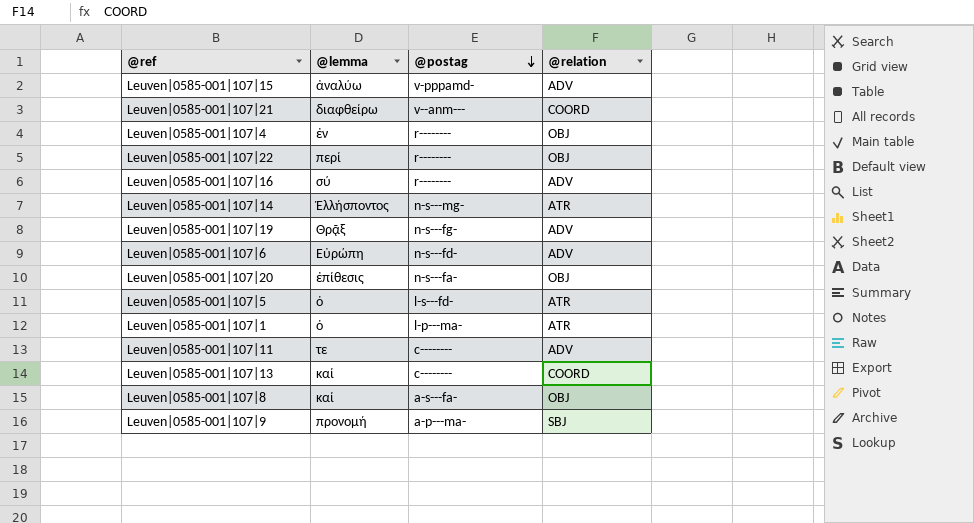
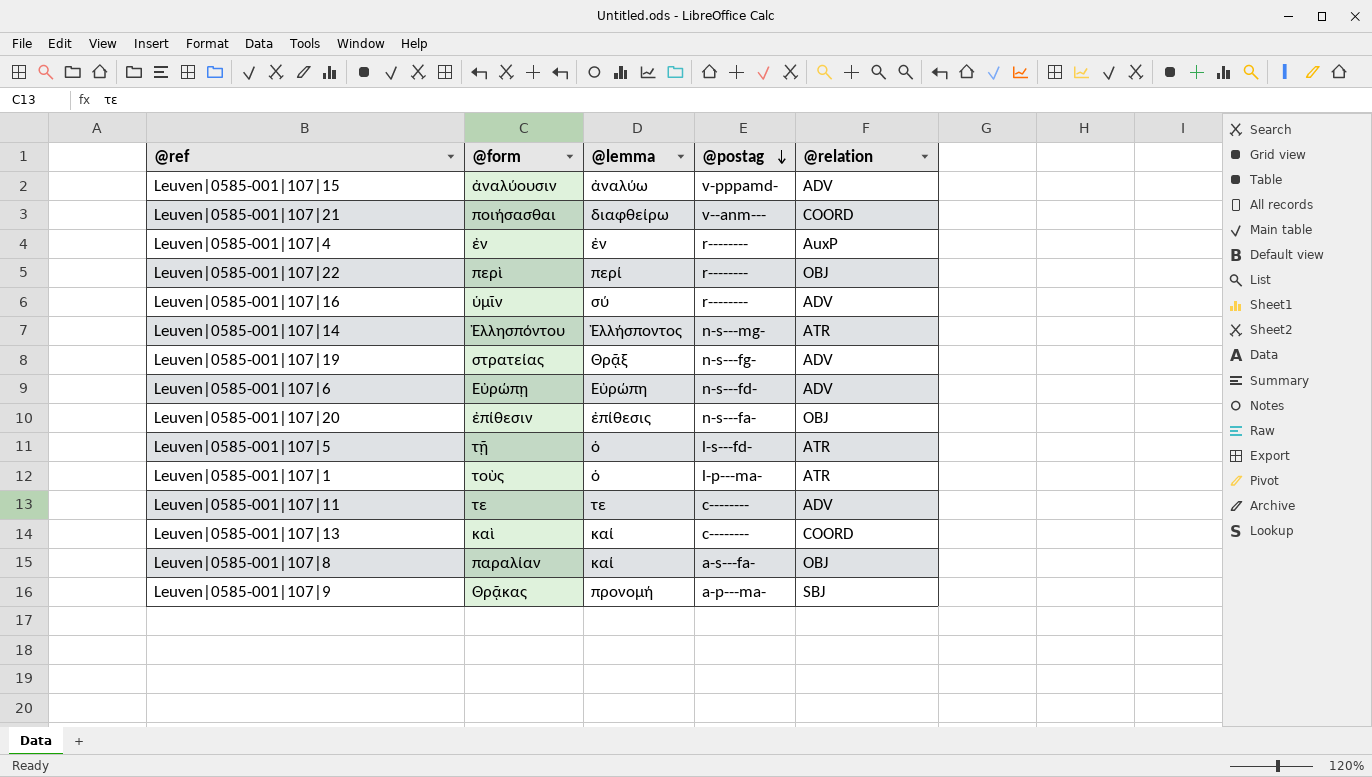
column @form | position: none -> 2
Leuven|0585-001|107|4 | @relation: OBJ -> AuxP

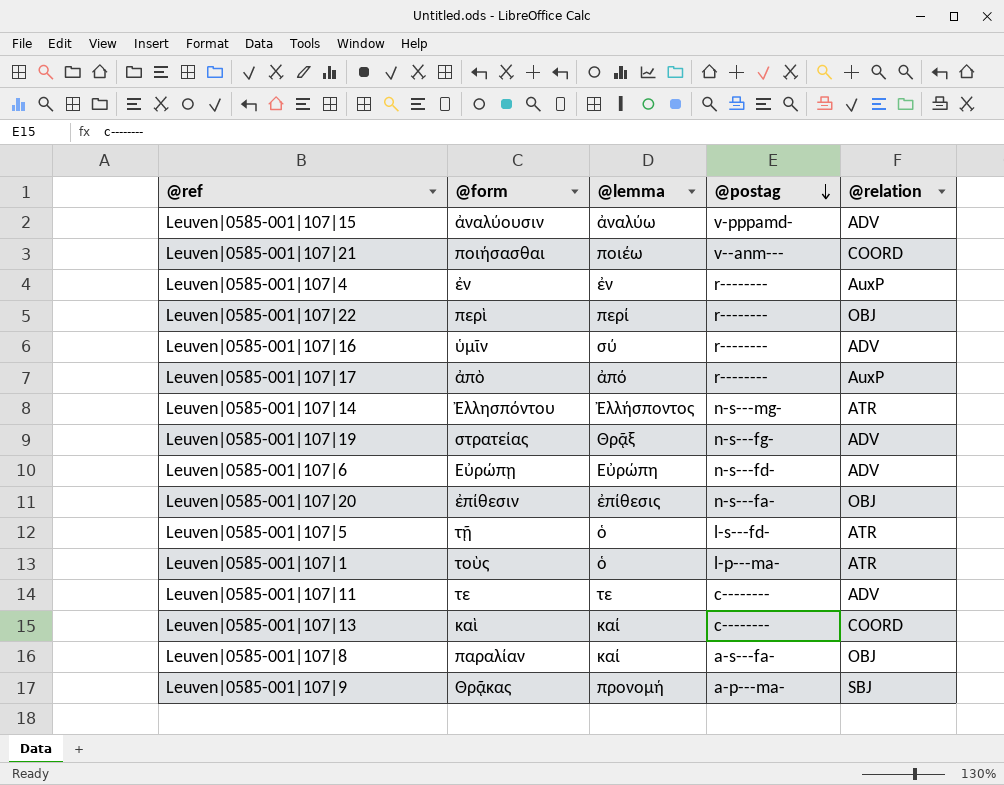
Leuven|0585-001|107|21 | @lemma: διαφθείρω -> ποιέω
row Leuven|0585-001|107|17: none -> ἀπὸ | ἀπό | r-------- | AuxP

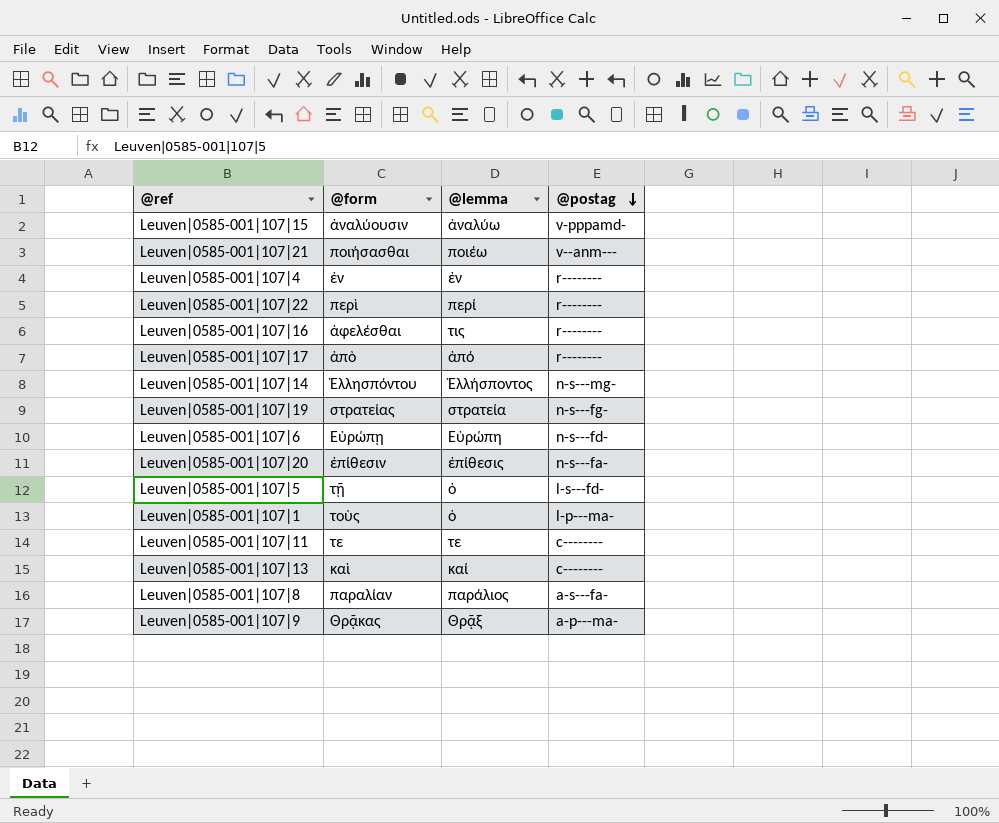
column @relation | position: 5 -> none
Leuven|0585-001|107|16 | @form: ὑμῖν -> ἀφελέσθαι
Leuven|0585-001|107|16 | @lemma: σύ -> τις
Leuven|0585-001|107|19 | @lemma: Θρᾷξ -> στρατεία
Leuven|0585-001|107|8 | @lemma: καί -> παράλιος
Leuven|0585-001|107|9 | @lemma: προνομή -> Θρᾷξ

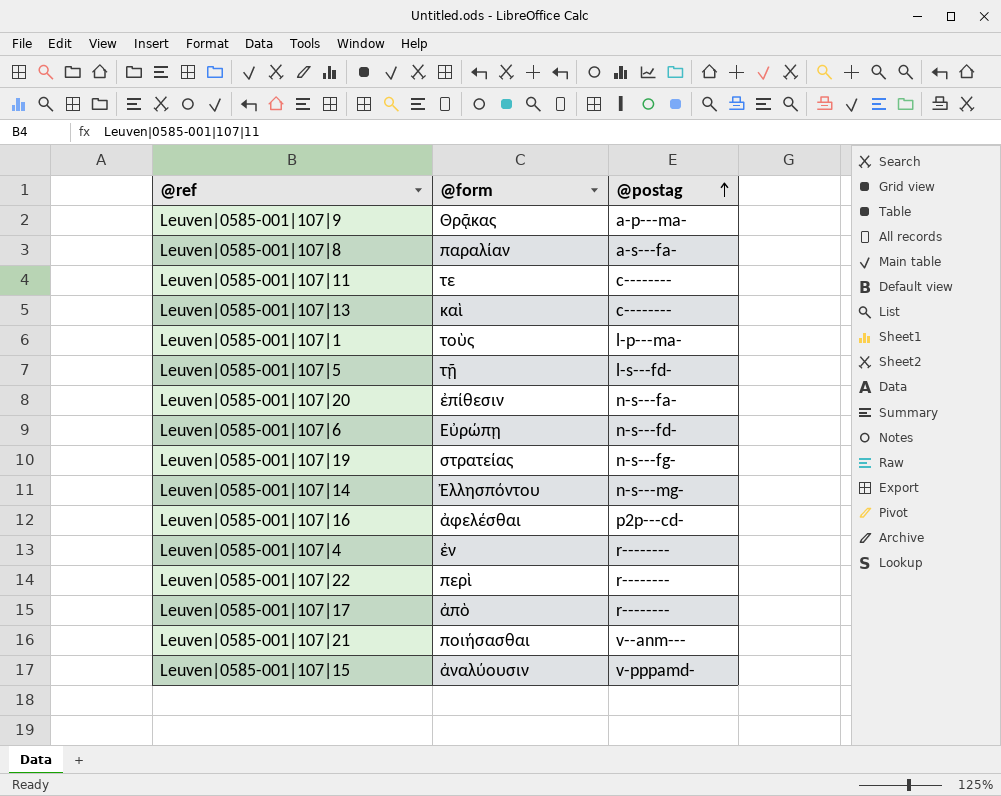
row order: @postag descending -> @postag ascending
column @lemma | position: 3 -> none
Leuven|0585-001|107|16 | @postag: r-------- -> p2p---cd-

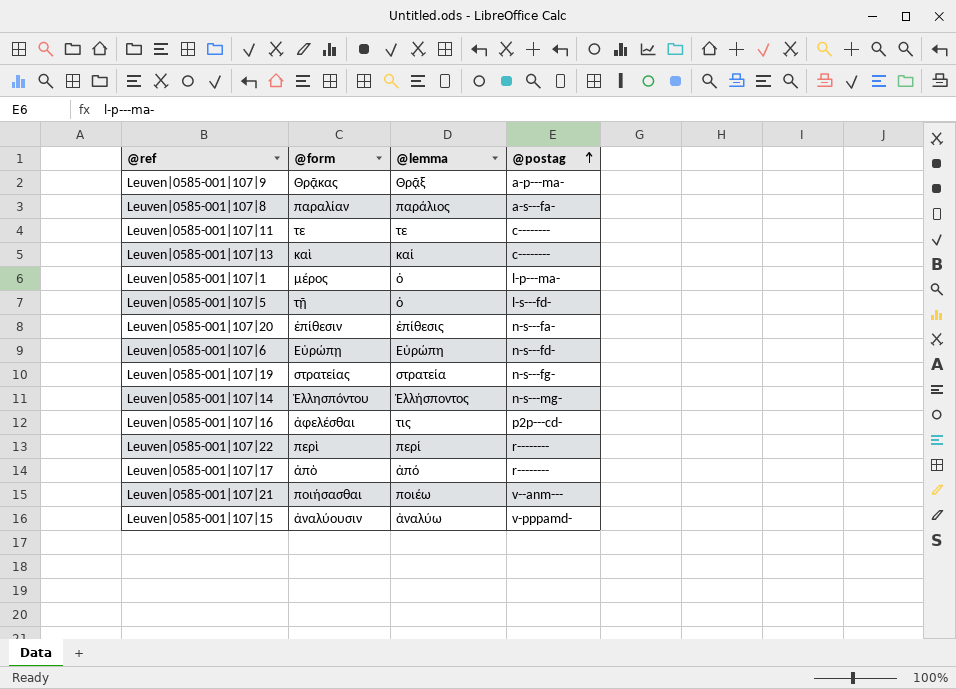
column @lemma | position: none -> 3
row Leuven|0585-001|107|4: ἐν | r-------- -> none
Leuven|0585-001|107|1 | @form: τοὺς -> μέρος

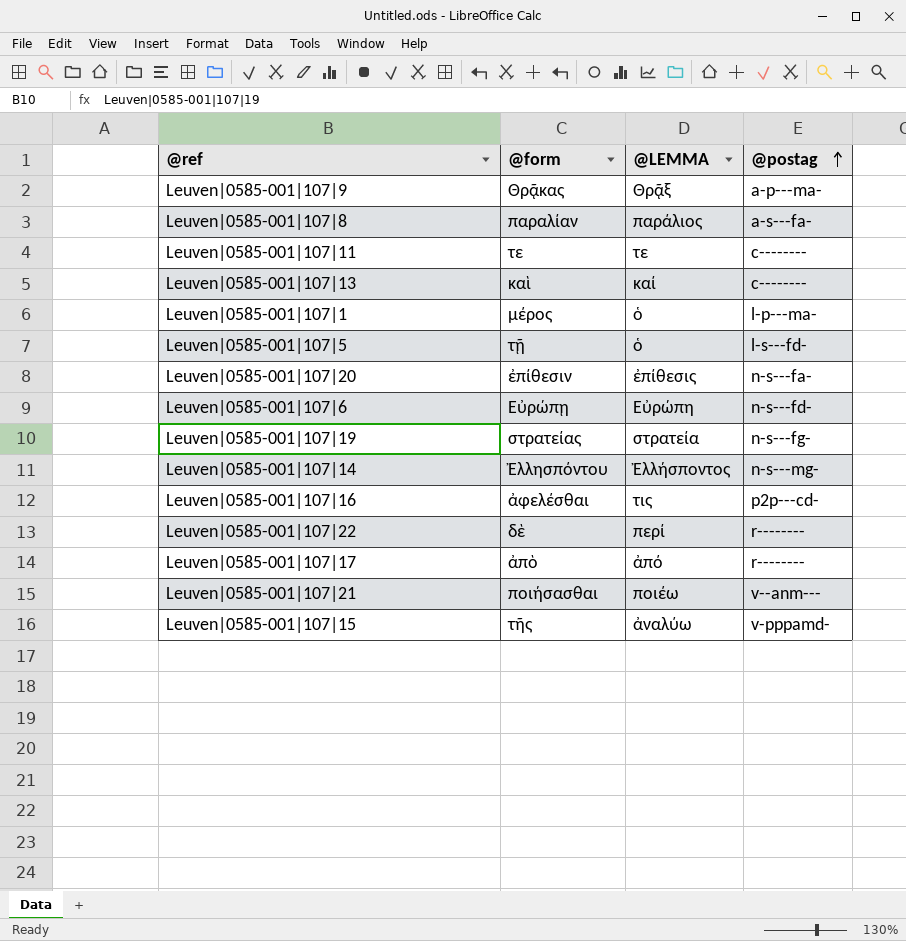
column name: @lemma -> @LEMMA
Leuven|0585-001|107|22 | @form: περὶ -> δὲ
Leuven|0585-001|107|15 | @form: ἀναλύουσιν -> τῆς

